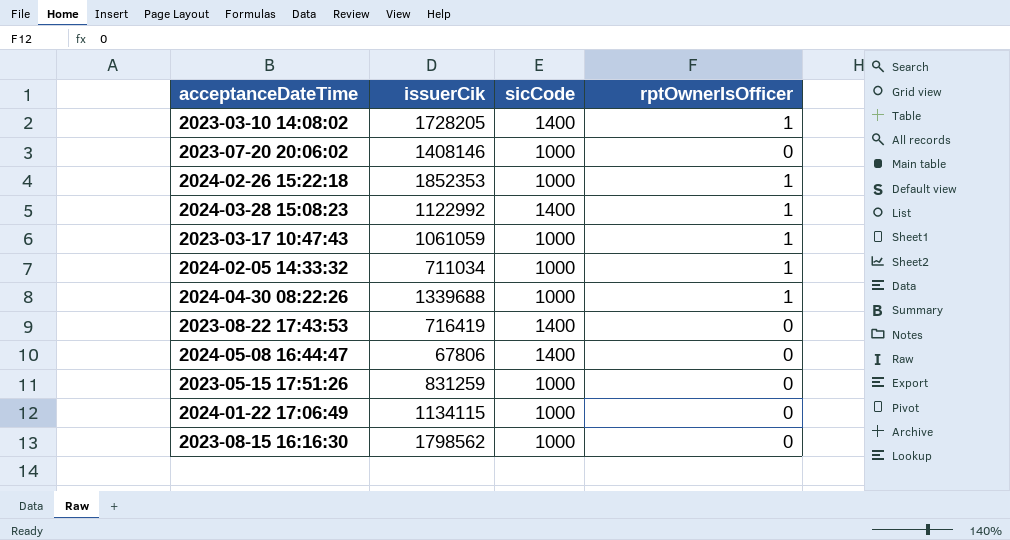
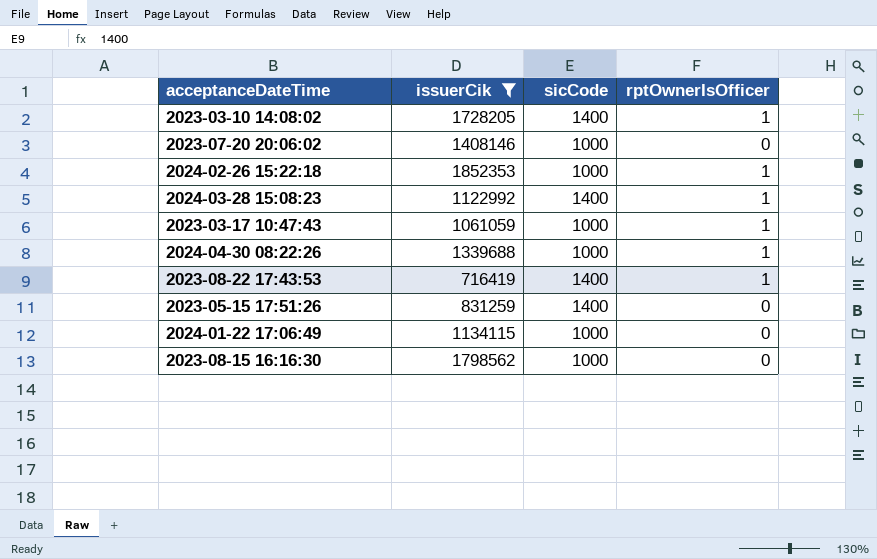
filter: none -> issuerCik >= 716419
2023-08-22 17:43:53 | rptOwnerIsOfficer: 0 -> 1
2023-05-15 17:51:26 | sicCode: 1000 -> 1400

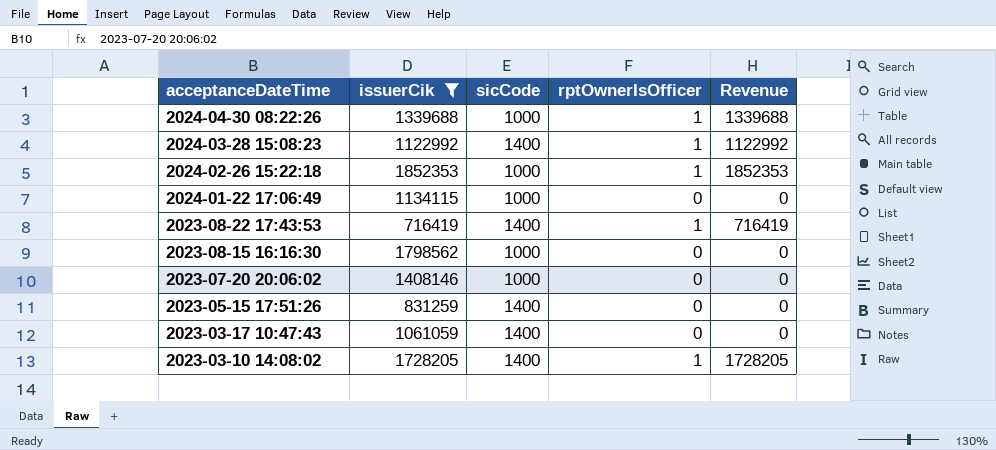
row order: none -> acceptanceDateTime descending
column Revenue | formula: none -> [issuerCik] * [rptOwnerIsOfficer]
2023-03-17 10:47:43 | sicCode: 1000 -> 1400
2023-03-17 10:47:43 | rptOwnerIsOfficer: 1 -> 0

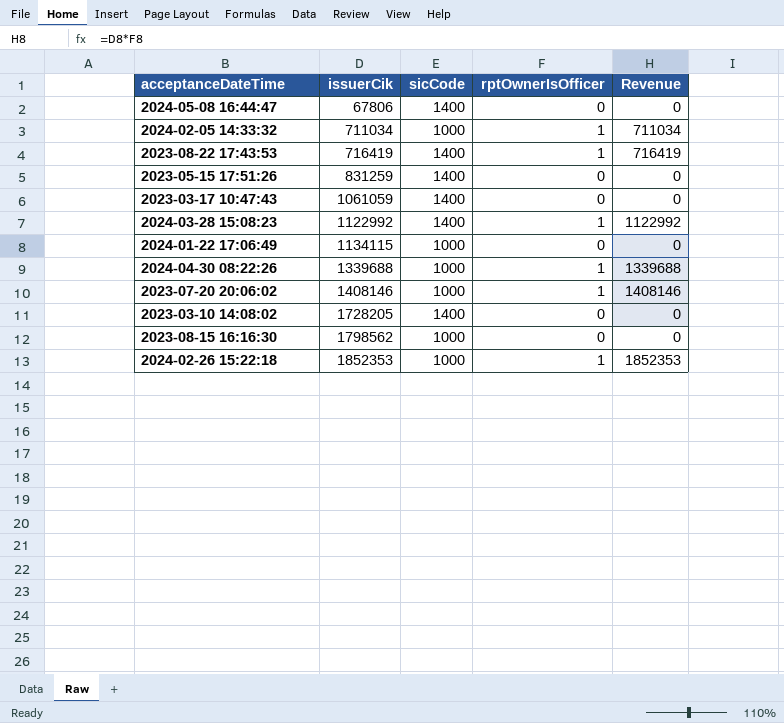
filter: issuerCik >= 716419 -> none
row order: acceptanceDateTime descending -> issuerCik ascending
2023-07-20 20:06:02 | rptOwnerIsOfficer: 0 -> 1
2023-07-20 20:06:02 | Revenue: 0 -> 1408146
2023-03-10 14:08:02 | rptOwnerIsOfficer: 1 -> 0
2023-03-10 14:08:02 | Revenue: 1728205 -> 0

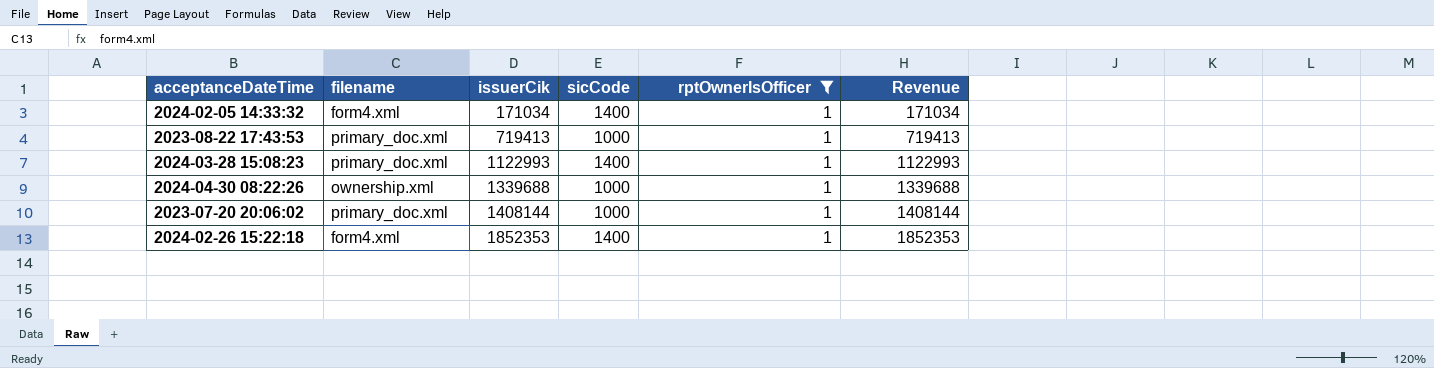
filter: none -> rptOwnerIsOfficer = 1
column filename | position: none -> 2
2024-02-05 14:33:32 | issuerCik: 711034 -> 171034
2024-02-05 14:33:32 | sicCode: 1000 -> 1400
2024-02-05 14:33:32 | Revenue: 711034 -> 171034
2023-08-22 17:43:53 | issuerCik: 716419 -> 719413
2023-08-22 17:43:53 | sicCode: 1400 -> 1000
2023-08-22 17:43:53 | Revenue: 716419 -> 719413
2024-03-28 15:08:23 | issuerCik: 1122992 -> 1122993
2024-03-28 15:08:23 | Revenue: 1122992 -> 1122993
2023-07-20 20:06:02 | issuerCik: 1408146 -> 1408144
2023-07-20 20:06:02 | Revenue: 1408146 -> 1408144
2024-02-26 15:22:18 | sicCode: 1000 -> 1400

